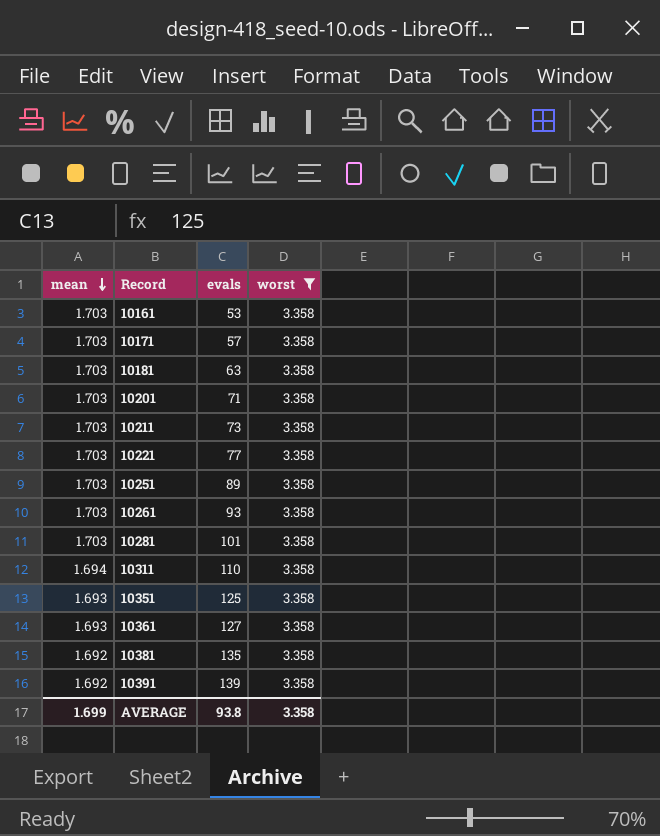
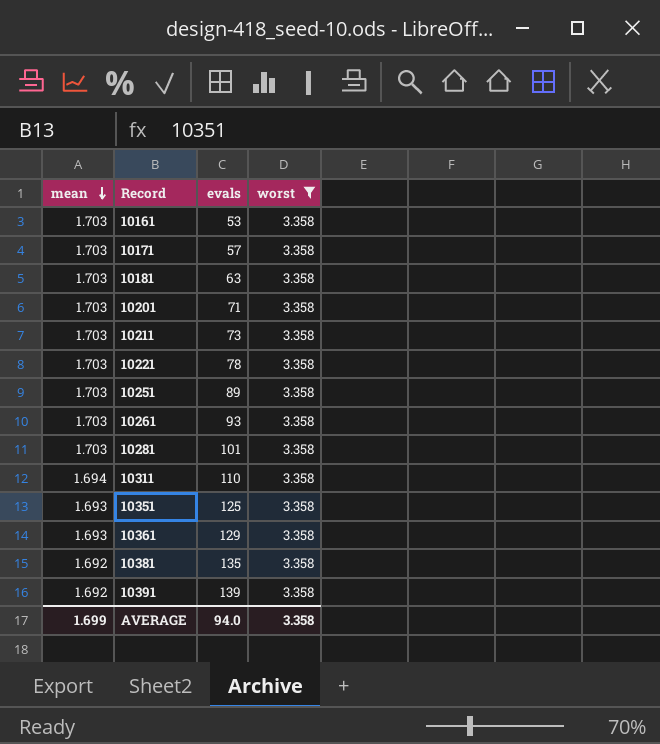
10221 | evals: 77 -> 78
10361 | evals: 127 -> 129
AVERAGE | evals: 93.8 -> 94.0

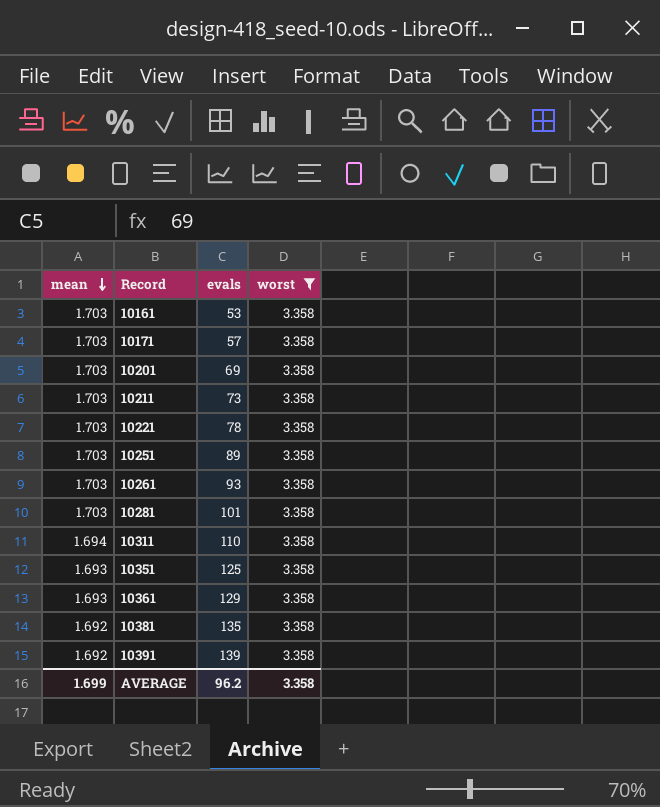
row 10181: 1.703 | 63 | 3.358 -> none
10201 | evals: 71 -> 69
AVERAGE | evals: 94.0 -> 96.2

